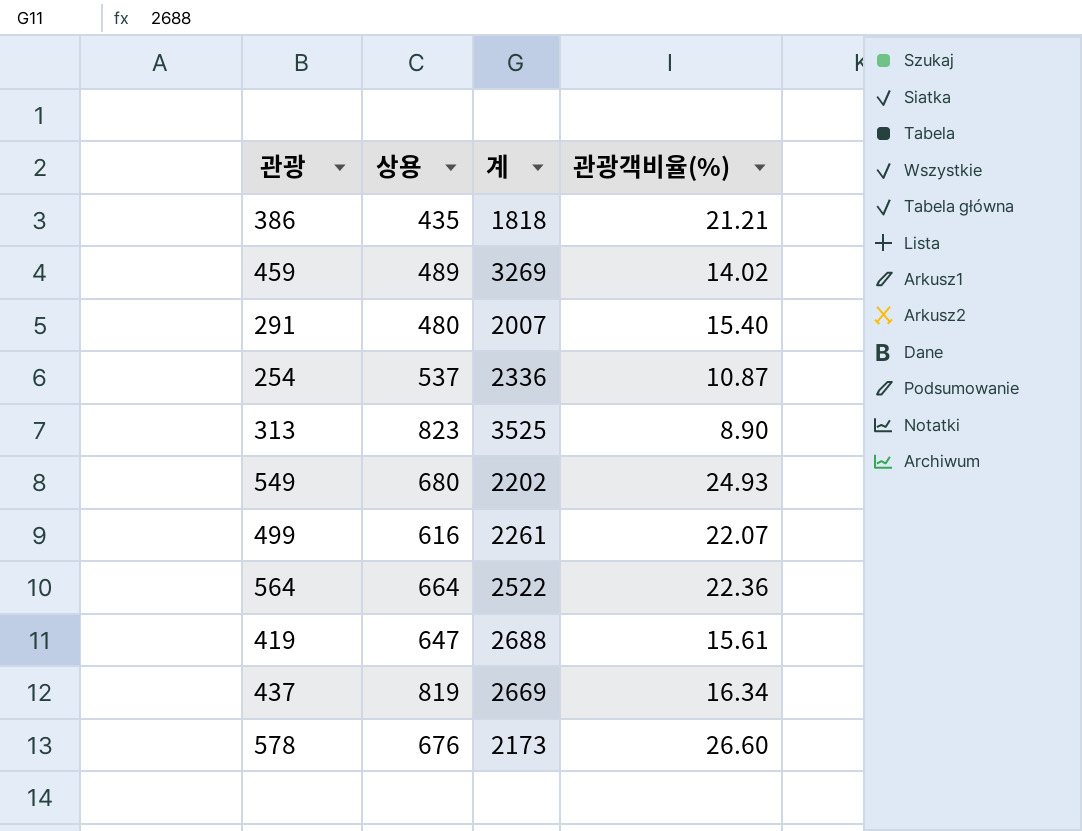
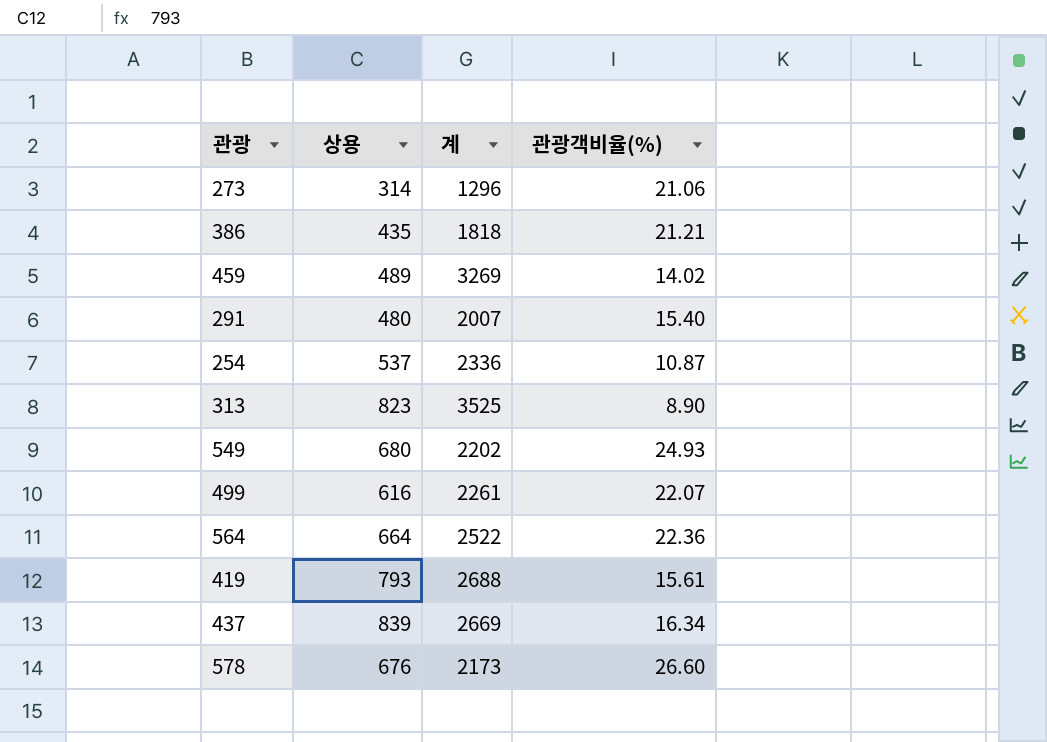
row 273: none -> 314 | 1296 | 21.06
419 | 상용: 647 -> 793
437 | 상용: 819 -> 839

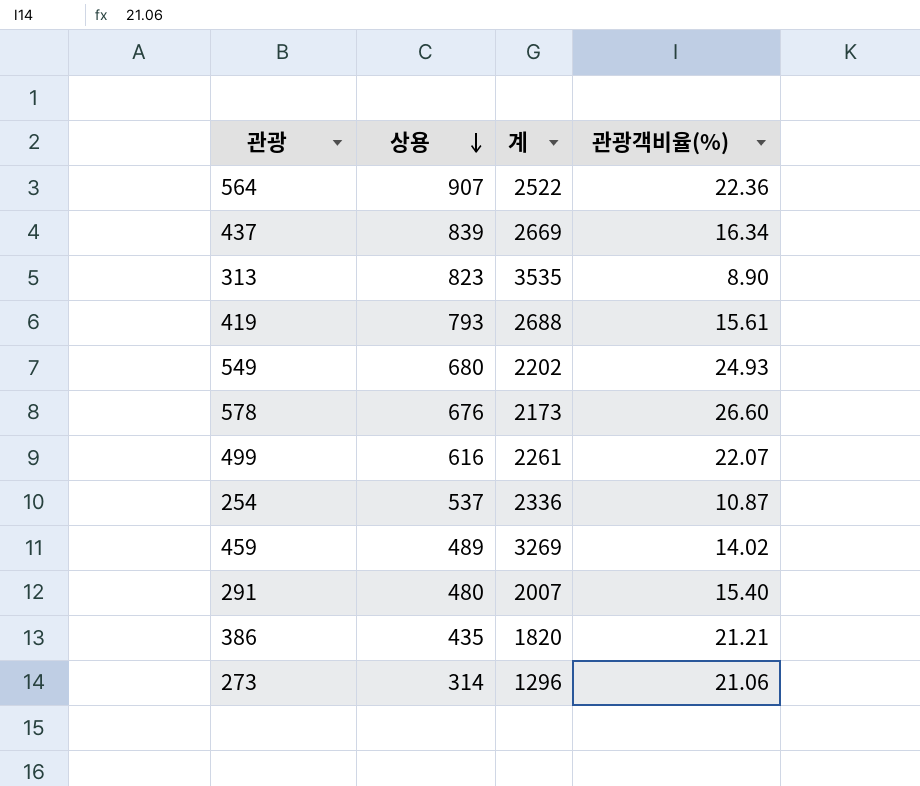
row order: none -> 상용 descending
564 | 상용: 664 -> 907
313 | 계: 3525 -> 3535
386 | 계: 1818 -> 1820

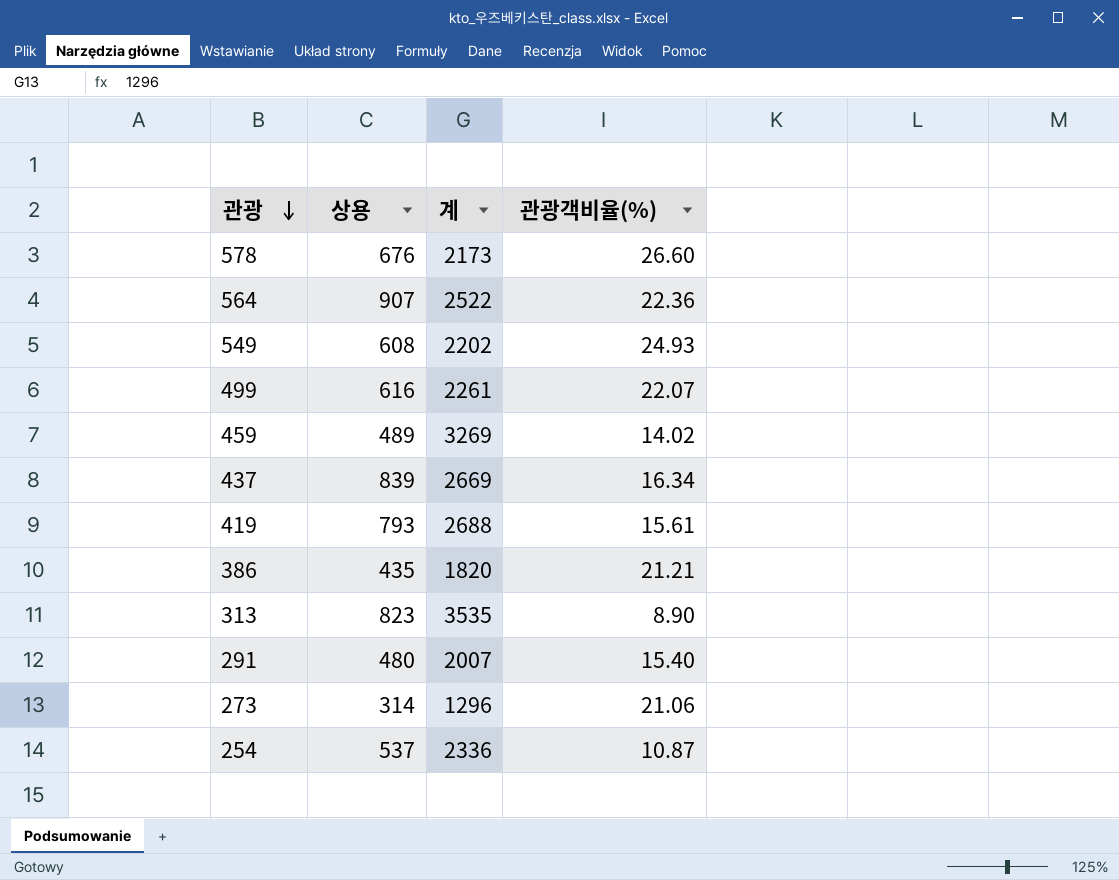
row order: 상용 descending -> 관광 descending
549 | 상용: 680 -> 608

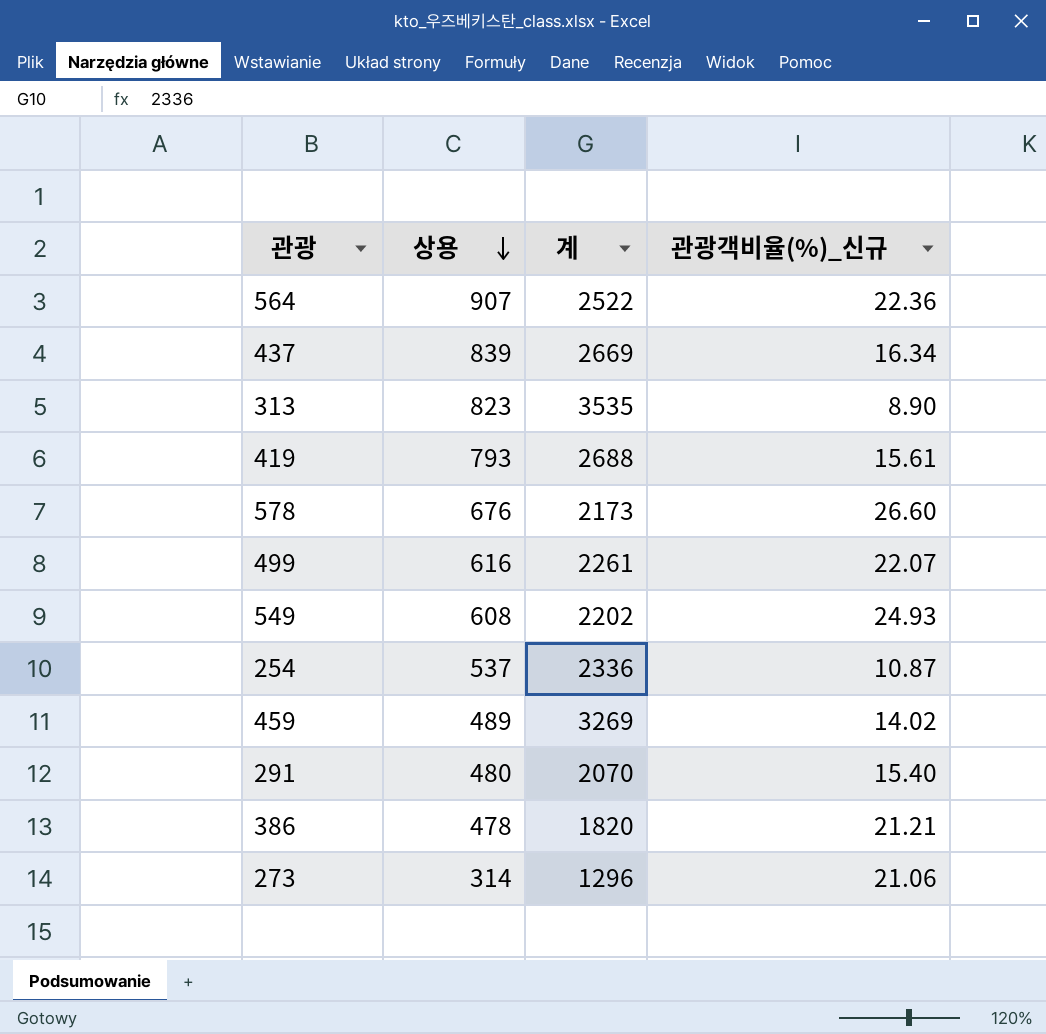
row order: 관광 descending -> 상용 descending
column name: 관광객비율(%) -> 관광객비율(%)_신규
291 | 계: 2007 -> 2070
386 | 상용: 435 -> 478

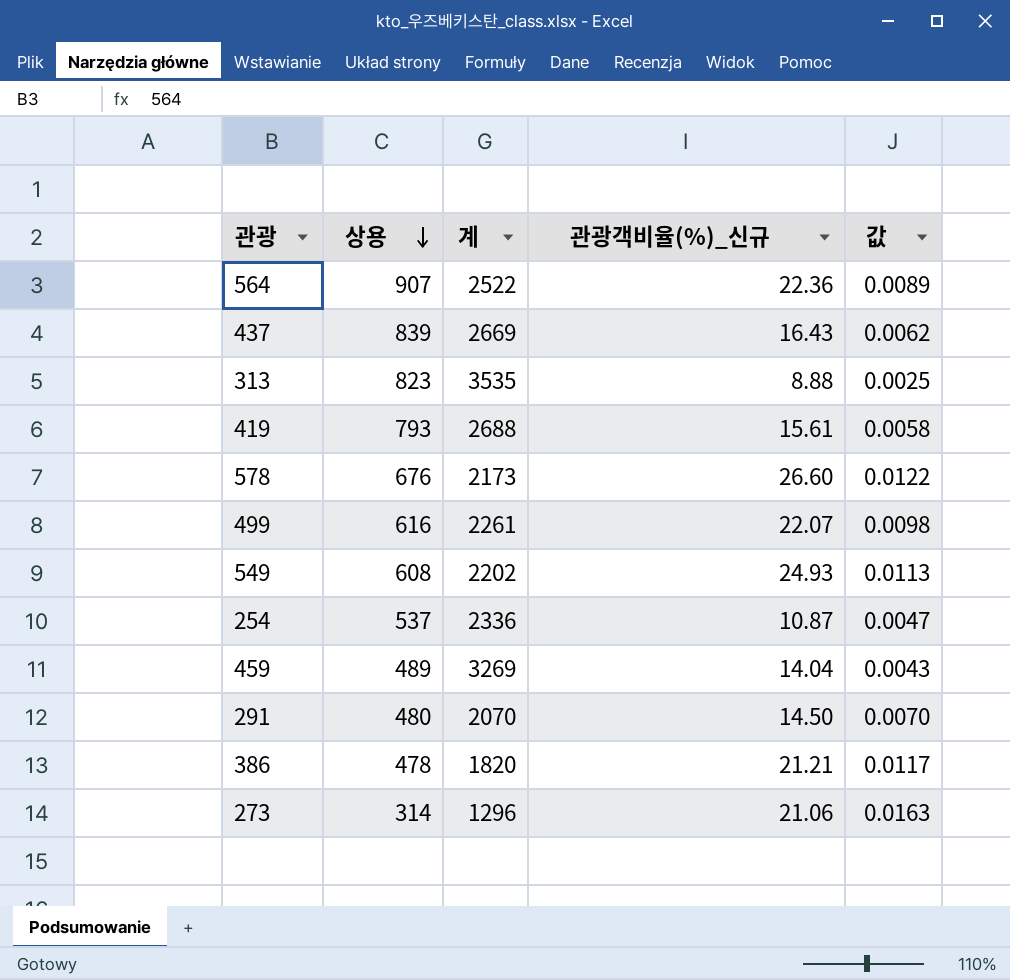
column 값 | formula: none -> [관광객비율(%)_신규] / [계]
437 | 관광객비율(%)_신규: 16.34 -> 16.43
313 | 관광객비율(%)_신규: 8.90 -> 8.88
459 | 관광객비율(%)_신규: 14.02 -> 14.04
291 | 관광객비율(%)_신규: 15.40 -> 14.50

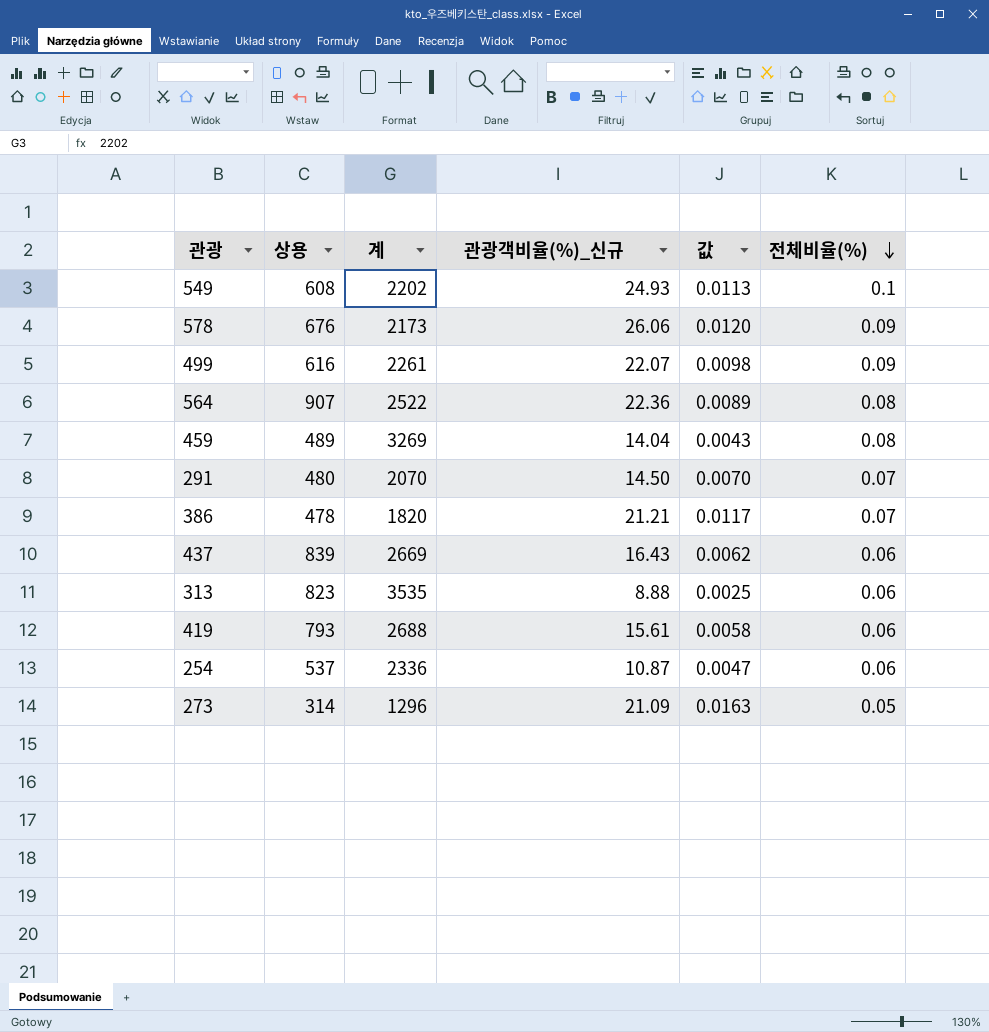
row order: 상용 descending -> 전체비율(%) descending
column 전체비율(%) | position: none -> 6
578 | 관광객비율(%)_신규: 26.60 -> 26.06
578 | 값: 0.0122 -> 0.0120
273 | 관광객비율(%)_신규: 21.06 -> 21.09

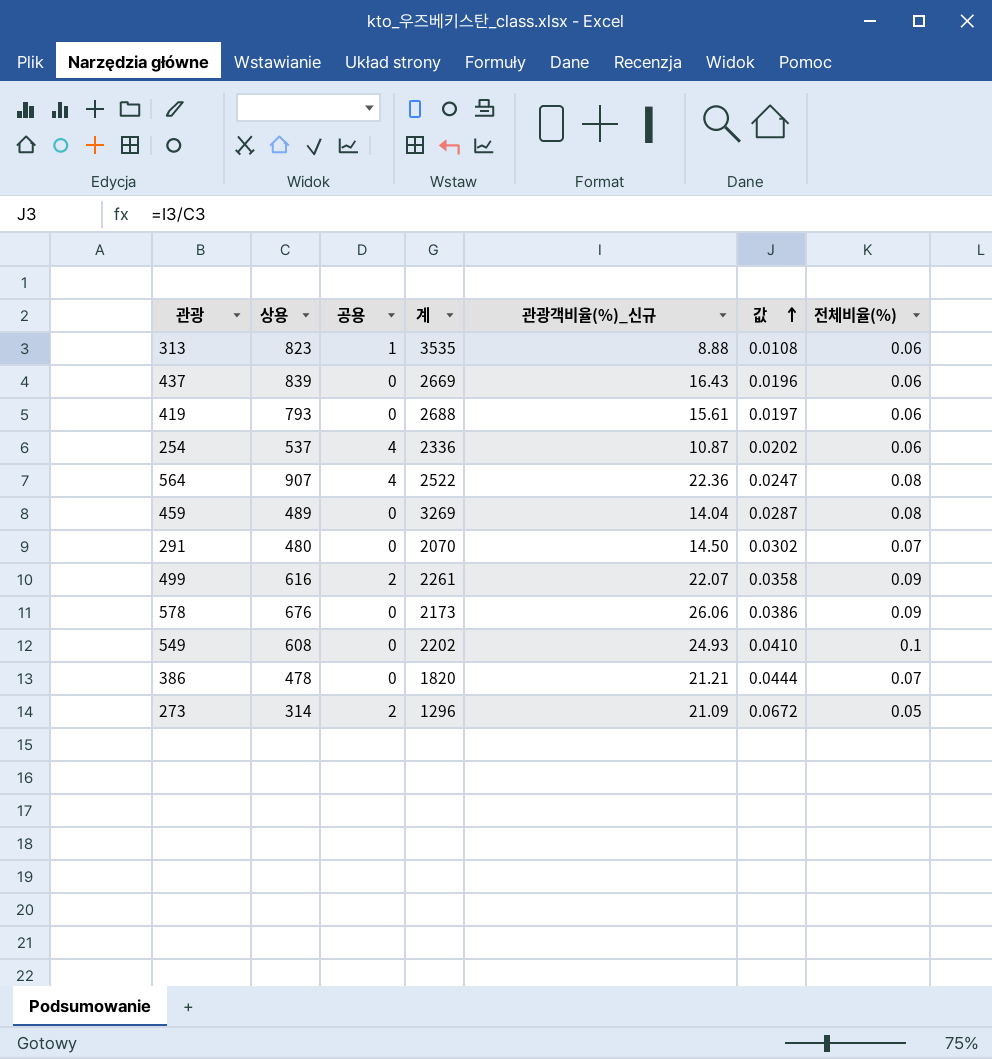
row order: 전체비율(%) descending -> 값 ascending
column 공용 | position: none -> 3
column 값 | formula: [관광객비율(%)_신규] / [계] -> [관광객비율(%)_신규] / [상용]

